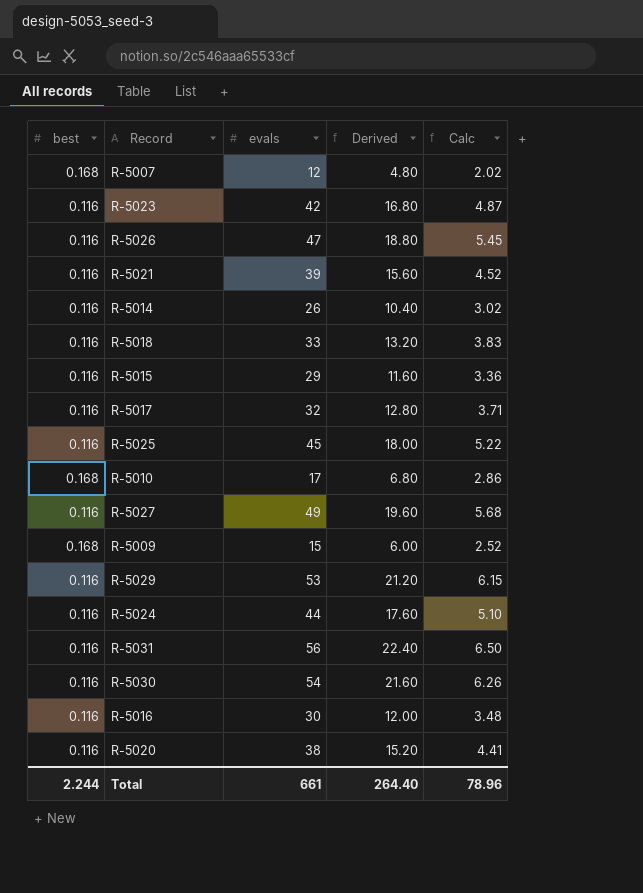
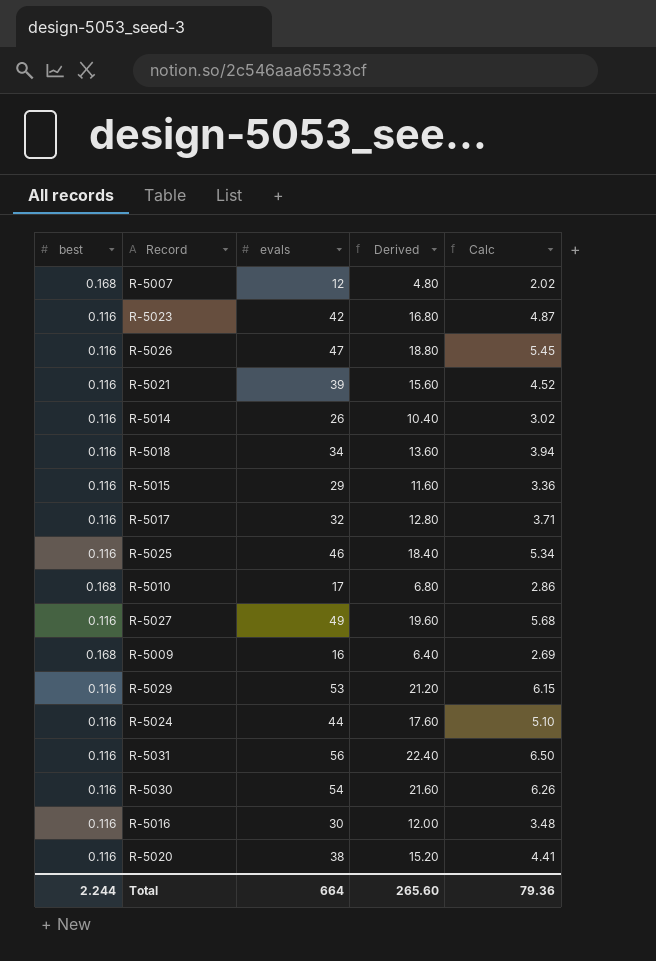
R-5018 | evals: 33 -> 34
R-5018 | Derived: 13.20 -> 13.60
R-5018 | Calc: 3.83 -> 3.94
R-5025 | evals: 45 -> 46
R-5025 | Derived: 18.00 -> 18.40
R-5025 | Calc: 5.22 -> 5.34
R-5009 | evals: 15 -> 16
R-5009 | Derived: 6.00 -> 6.40
R-5009 | Calc: 2.52 -> 2.69
Total | evals: 661 -> 664
Total | Derived: 264.40 -> 265.60
Total | Calc: 78.96 -> 79.36

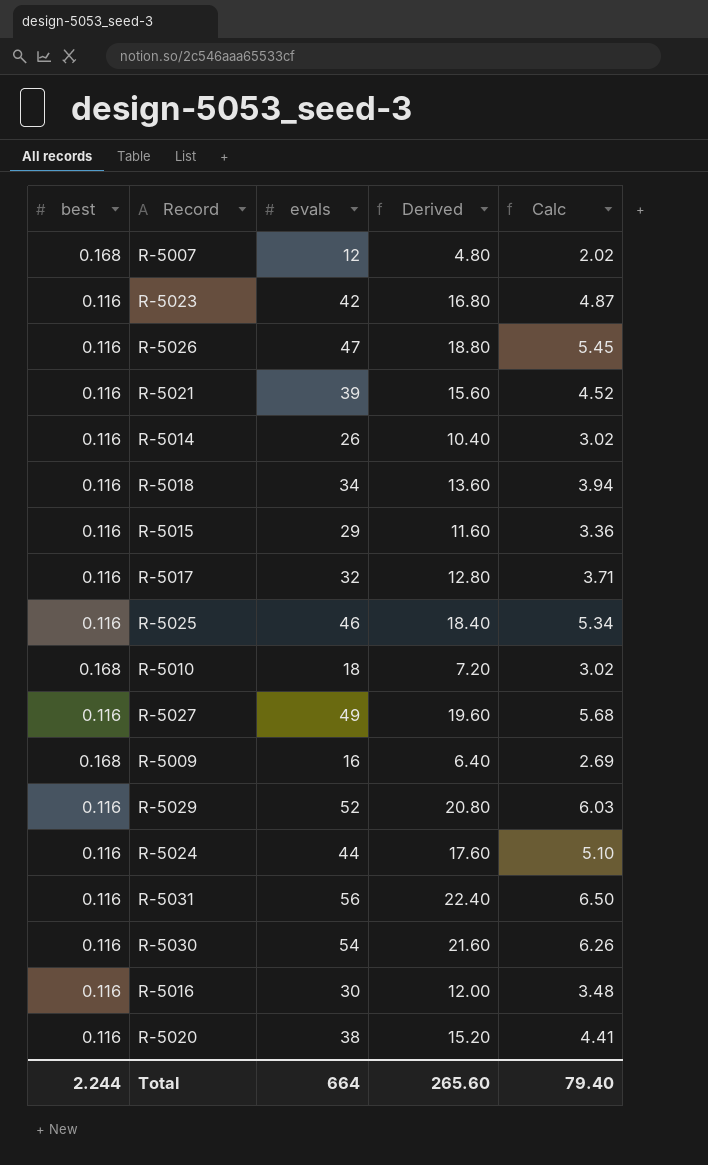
R-5010 | evals: 17 -> 18
R-5010 | Derived: 6.80 -> 7.20
R-5010 | Calc: 2.86 -> 3.02
R-5029 | evals: 53 -> 52
R-5029 | Derived: 21.20 -> 20.80
R-5029 | Calc: 6.15 -> 6.03
Total | Calc: 79.36 -> 79.40

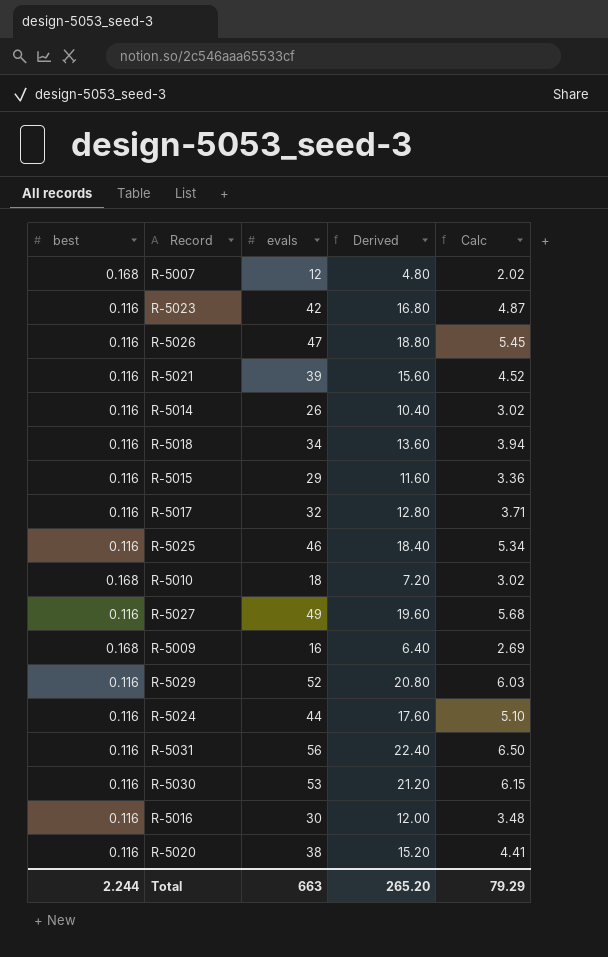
R-5030 | evals: 54 -> 53
R-5030 | Derived: 21.60 -> 21.20
R-5030 | Calc: 6.26 -> 6.15
Total | evals: 664 -> 663
Total | Derived: 265.60 -> 265.20
Total | Calc: 79.40 -> 79.29

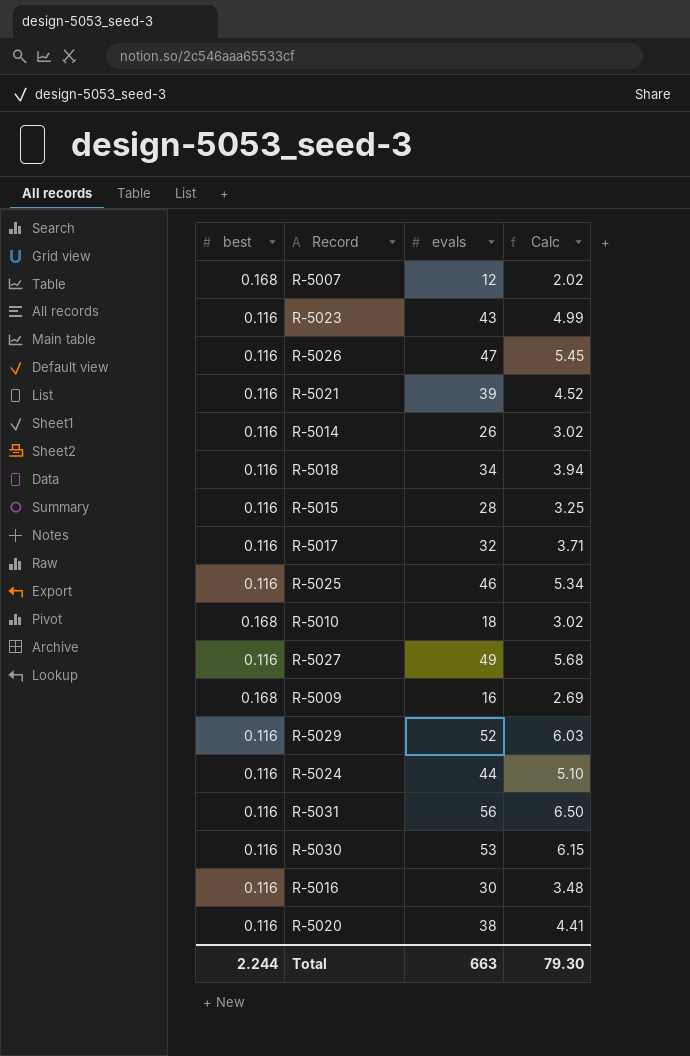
column Derived | formula: [evals] * 0.4 -> none
R-5023 | evals: 42 -> 43
R-5023 | Calc: 4.87 -> 4.99
R-5015 | evals: 29 -> 28
R-5015 | Calc: 3.36 -> 3.25
Total | Calc: 79.29 -> 79.30

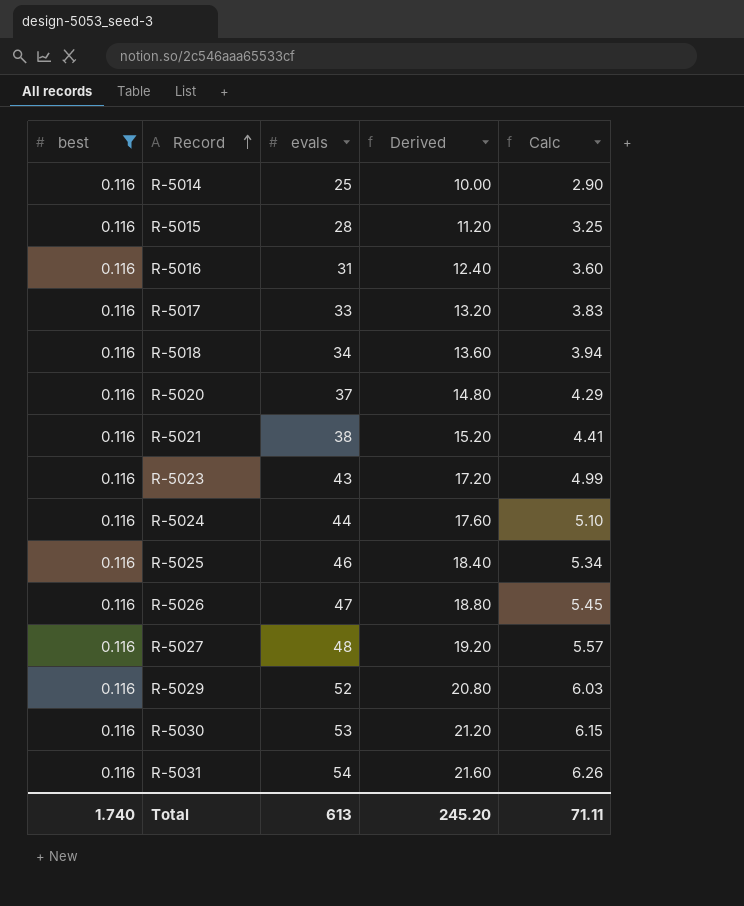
filter: none -> best = 0.116
row order: none -> Record ascending
column Derived | formula: none -> [evals] * 0.4
R-5014 | evals: 26 -> 25
R-5014 | Calc: 3.02 -> 2.90
R-5016 | evals: 30 -> 31
R-5016 | Calc: 3.48 -> 3.60
R-5017 | evals: 32 -> 33
R-5017 | Calc: 3.71 -> 3.83
R-5020 | evals: 38 -> 37
R-5020 | Calc: 4.41 -> 4.29
R-5021 | evals: 39 -> 38
R-5021 | Calc: 4.52 -> 4.41
R-5027 | evals: 49 -> 48
R-5027 | Calc: 5.68 -> 5.57
R-5031 | evals: 56 -> 54
R-5031 | Calc: 6.50 -> 6.26
Total | best: 2.244 -> 1.740
Total | evals: 663 -> 613
Total | Calc: 79.30 -> 71.11

